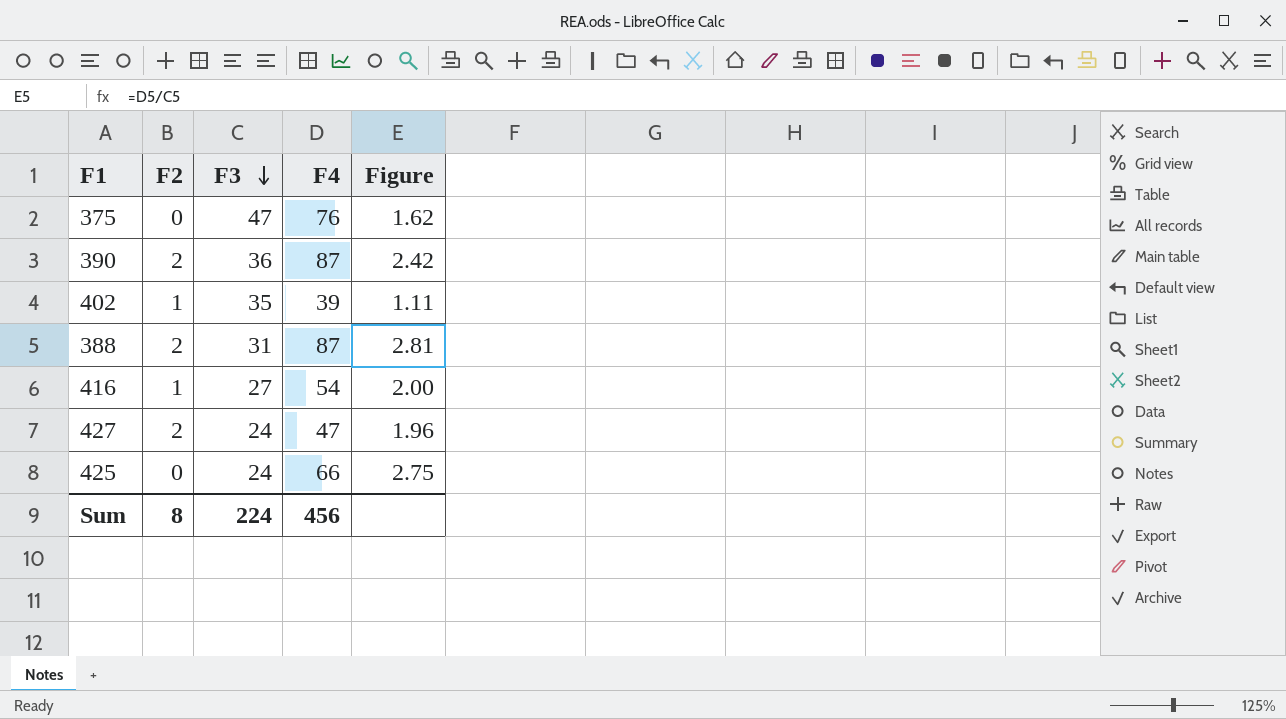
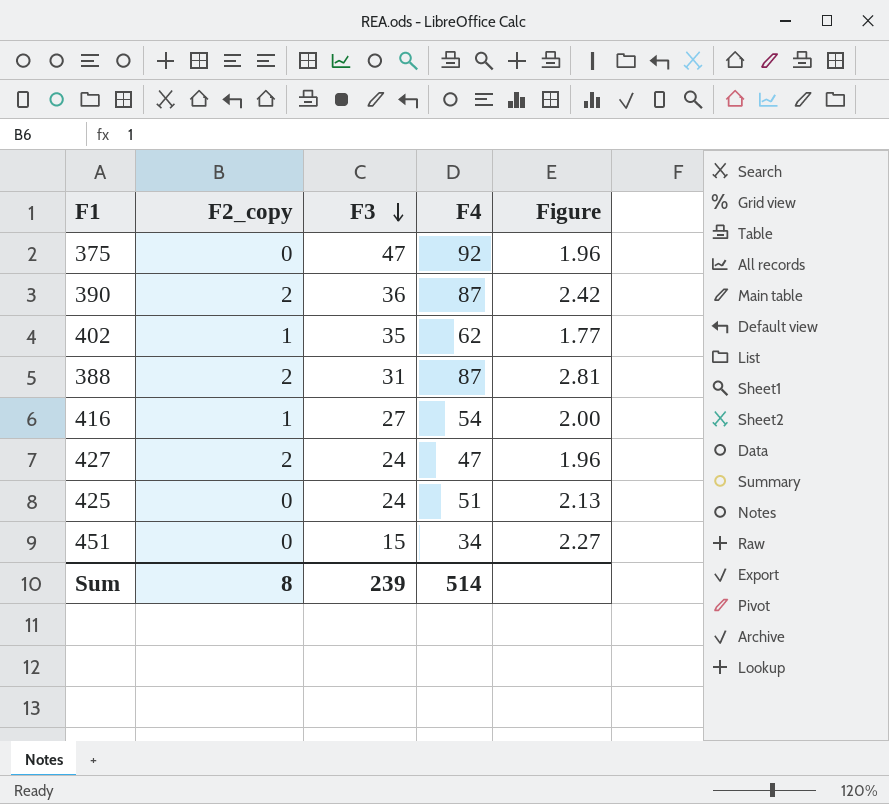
column name: F2 -> F2_copy
375 | F4: 76 -> 92
375 | Figure: 1.62 -> 1.96
402 | F4: 39 -> 62
402 | Figure: 1.11 -> 1.77
425 | F4: 66 -> 51
425 | Figure: 2.75 -> 2.13
row 451: none -> 0 | 15 | 34 | 2.27
Sum | F3: 224 -> 239
Sum | F4: 456 -> 514

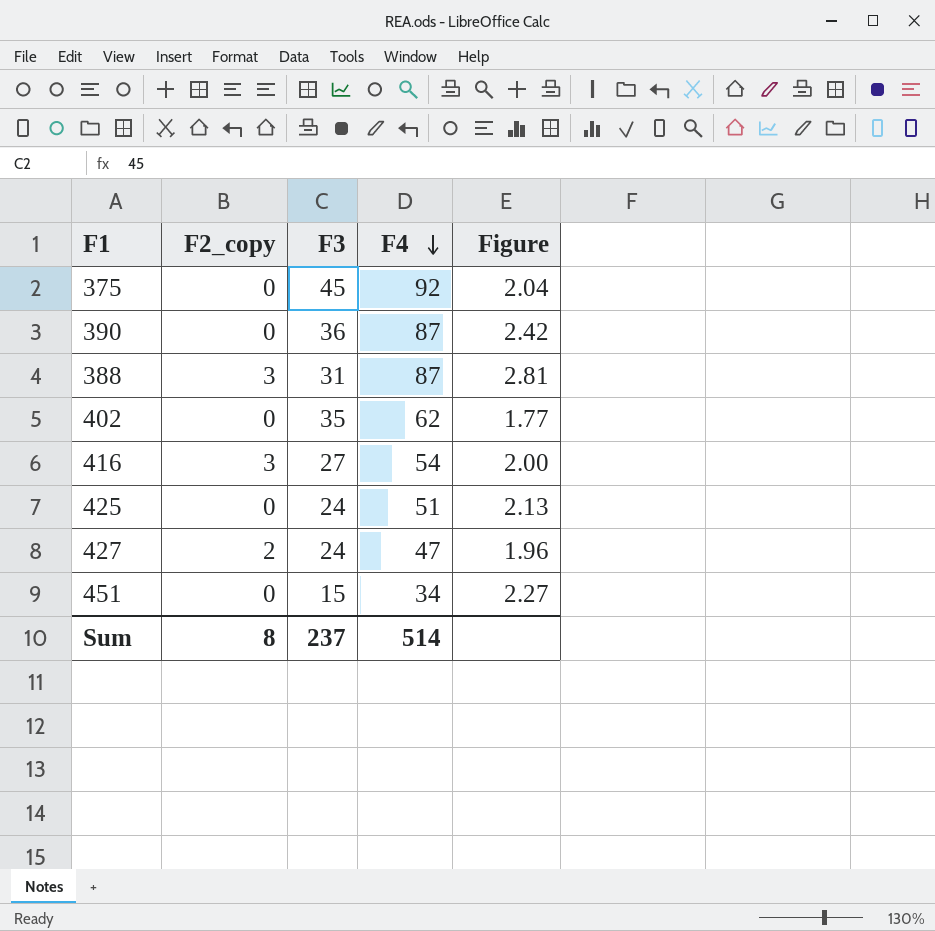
row order: F3 descending -> F4 descending
375 | F3: 47 -> 45
375 | Figure: 1.96 -> 2.04
390 | F2_copy: 2 -> 0
388 | F2_copy: 2 -> 3
402 | F2_copy: 1 -> 0
416 | F2_copy: 1 -> 3
Sum | F3: 239 -> 237

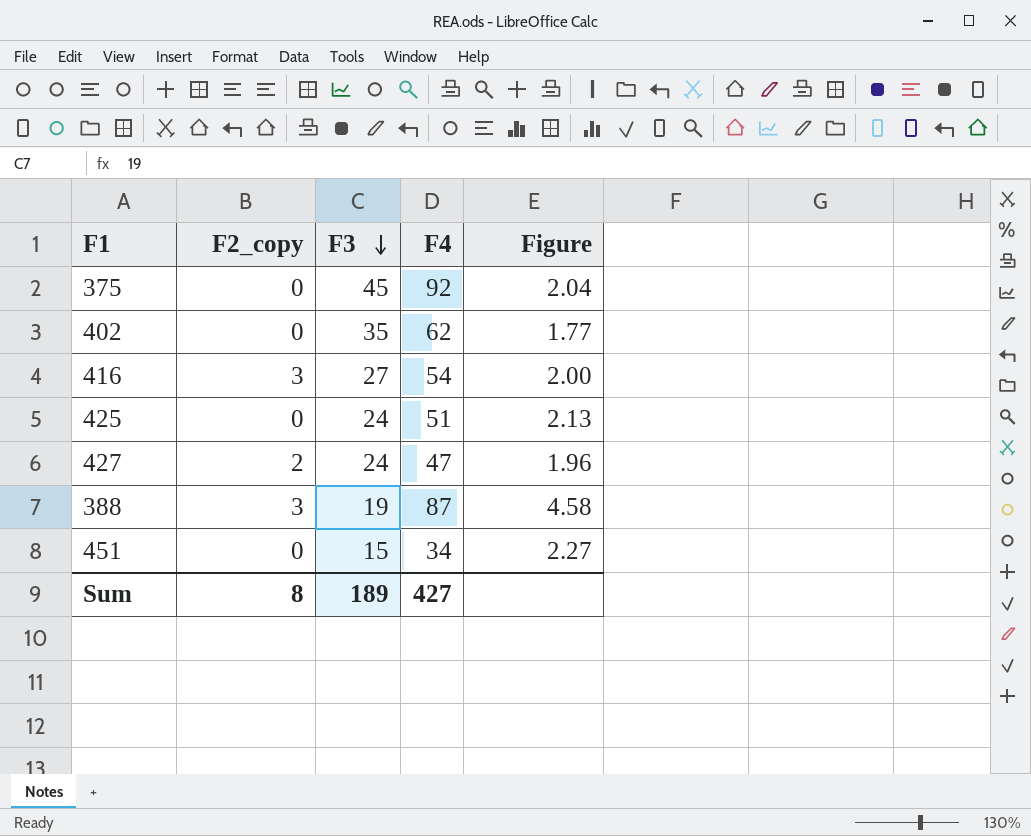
row order: F4 descending -> F3 descending
row 390: 0 | 36 | 87 | 2.42 -> none
388 | F3: 31 -> 19
388 | Figure: 2.81 -> 4.58
Sum | F3: 237 -> 189
Sum | F4: 514 -> 427

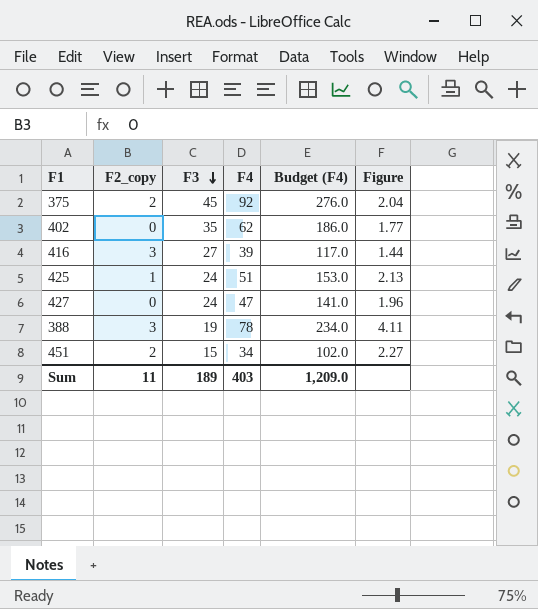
column Budget (F4) | formula: none -> [F4] * 3
375 | F2_copy: 0 -> 2
416 | F4: 54 -> 39
416 | Figure: 2.00 -> 1.44
425 | F2_copy: 0 -> 1
427 | F2_copy: 2 -> 0
388 | F4: 87 -> 78
388 | Figure: 4.58 -> 4.11
451 | F2_copy: 0 -> 2
Sum | F2_copy: 8 -> 11
Sum | F4: 427 -> 403

